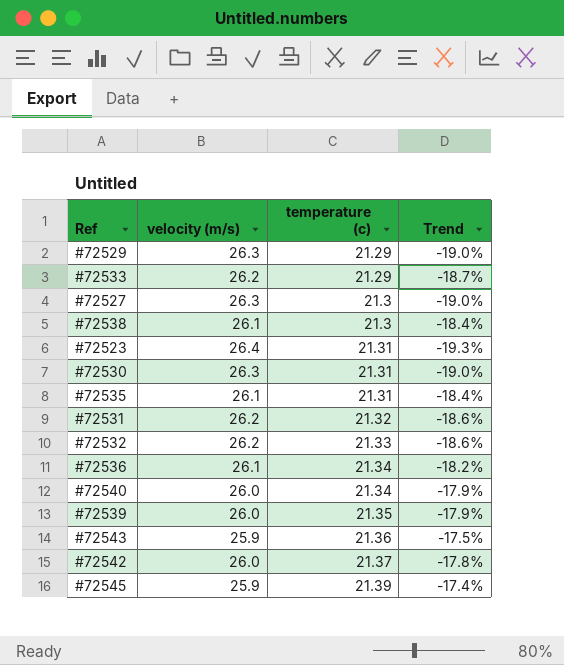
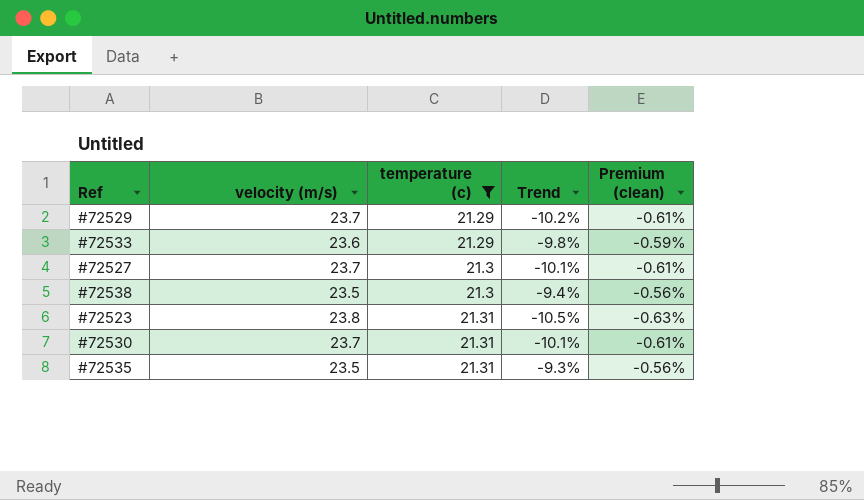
filter: none -> temperature (c) <= 21.31
column Premium (clean) | formula: none -> [Trend] * 0.06
#72529 | velocity (m/s): 26.3 -> 23.7
#72529 | Trend: -19.0% -> -10.2%
#72533 | velocity (m/s): 26.2 -> 23.6
#72533 | Trend: -18.7% -> -9.8%
#72527 | velocity (m/s): 26.3 -> 23.7
#72527 | Trend: -19.0% -> -10.1%
#72538 | velocity (m/s): 26.1 -> 23.5
#72538 | Trend: -18.4% -> -9.4%
#72523 | velocity (m/s): 26.4 -> 23.8
#72523 | Trend: -19.3% -> -10.5%
#72530 | velocity (m/s): 26.3 -> 23.7
#72530 | Trend: -19.0% -> -10.1%
#72535 | velocity (m/s): 26.1 -> 23.5
#72535 | Trend: -18.4% -> -9.3%

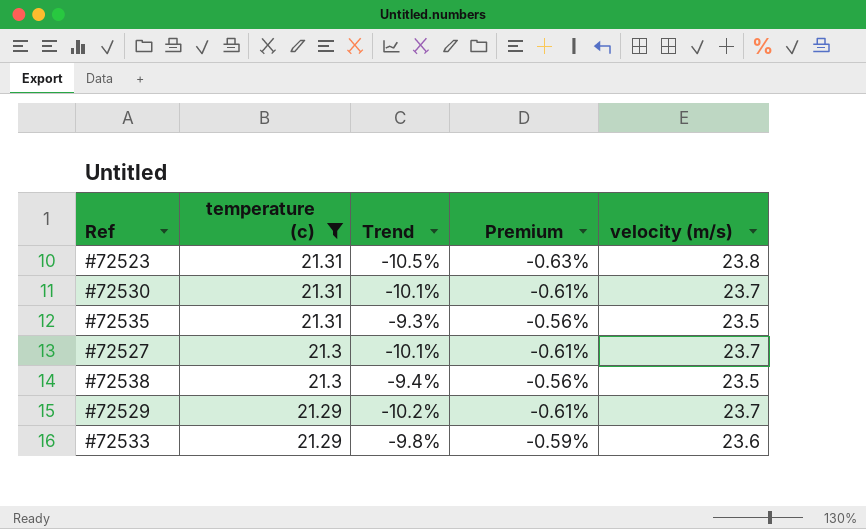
row order: temperature (c) ascending -> temperature (c) descending
column name: Premium (clean) -> Premium
column velocity (m/s) | position: 2 -> 5

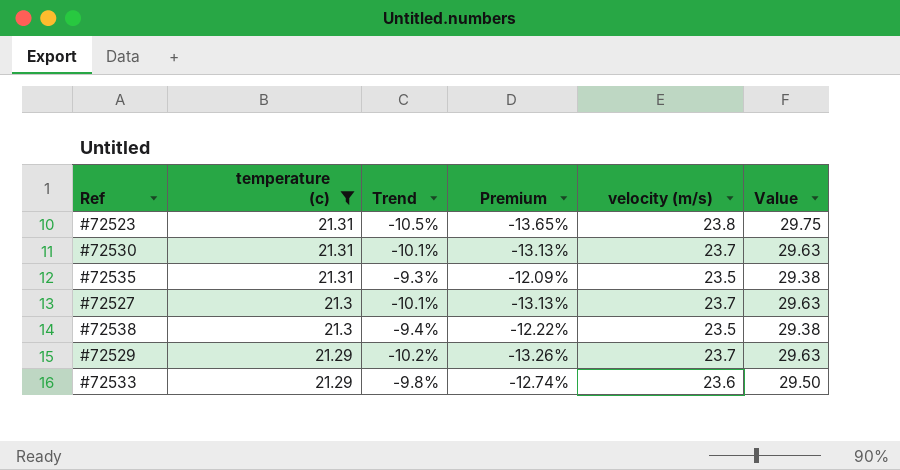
column Premium | formula: [Trend] * 0.06 -> [Trend] * 1.3
column Value | formula: none -> [velocity (m/s)] * 1.25

